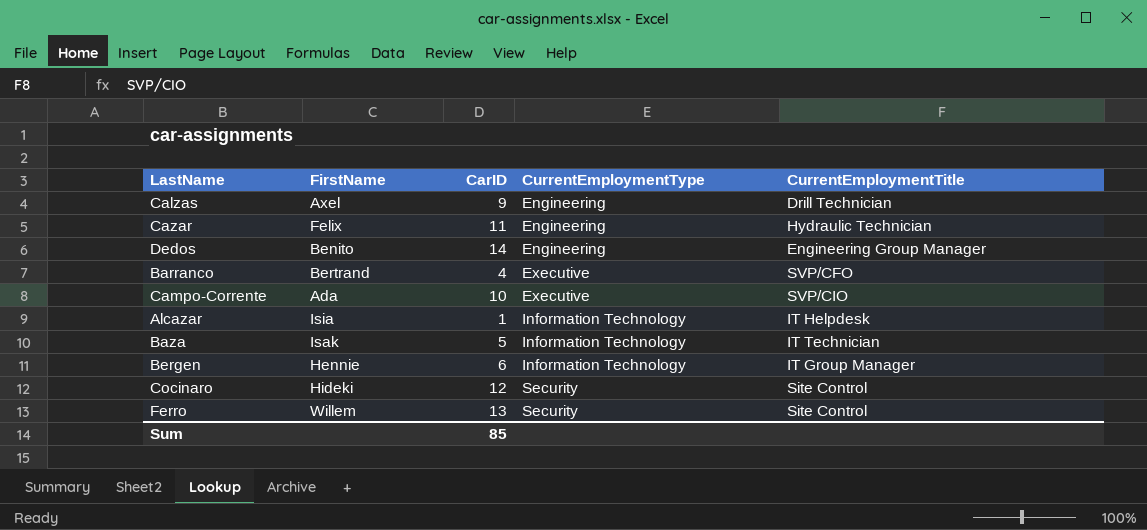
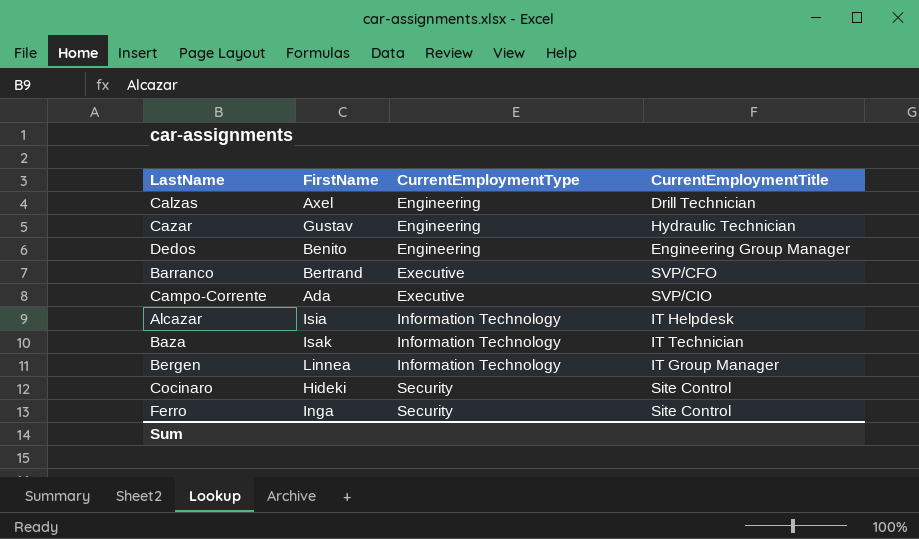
column CarID | position: 3 -> none
Cazar | FirstName: Felix -> Gustav
Bergen | FirstName: Hennie -> Linnea
Ferro | FirstName: Willem -> Inga

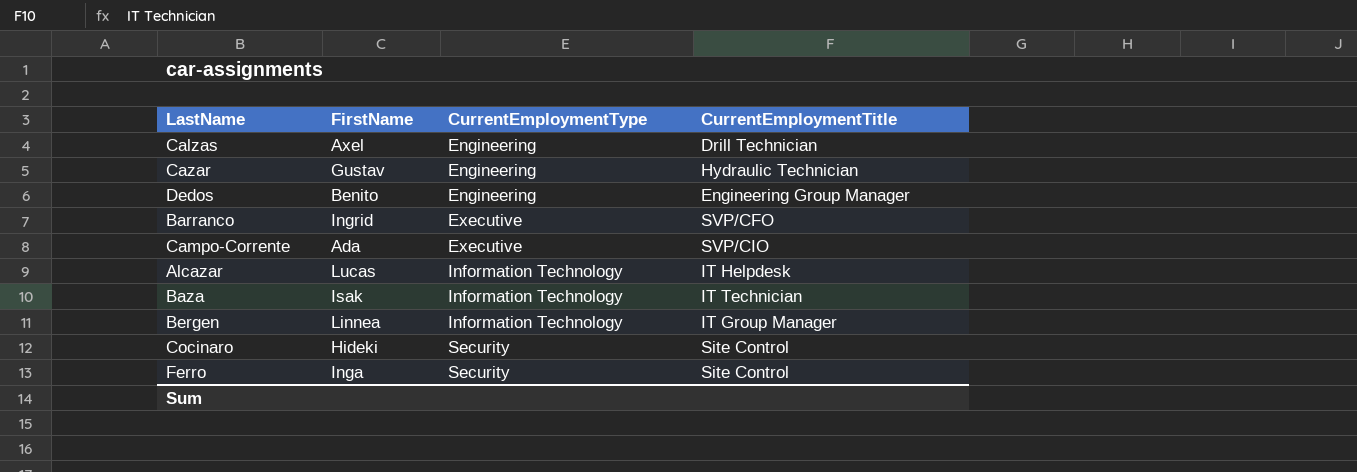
Barranco | FirstName: Bertrand -> Ingrid
Alcazar | FirstName: Isia -> Lucas

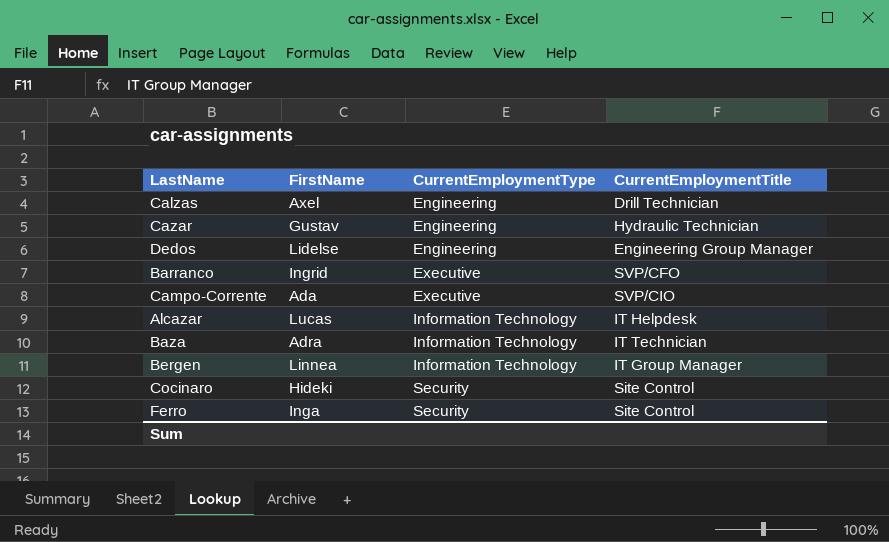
Dedos | FirstName: Benito -> Lidelse
Baza | FirstName: Isak -> Adra

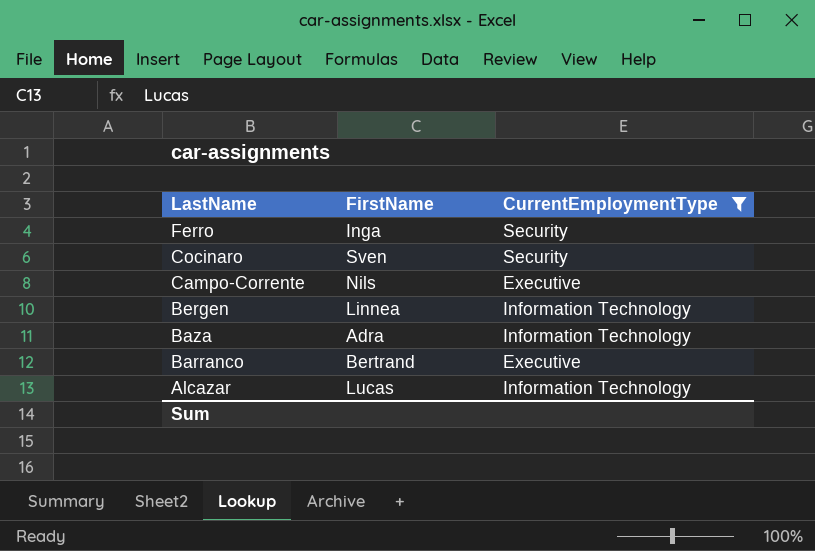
filter: none -> CurrentEmploymentType != Engineering
row order: CurrentEmploymentType ascending -> LastName descending
column CurrentEmploymentTitle | position: 4 -> none
Cocinaro | FirstName: Hideki -> Sven
Campo-Corrente | FirstName: Ada -> Nils
Barranco | FirstName: Ingrid -> Bertrand

